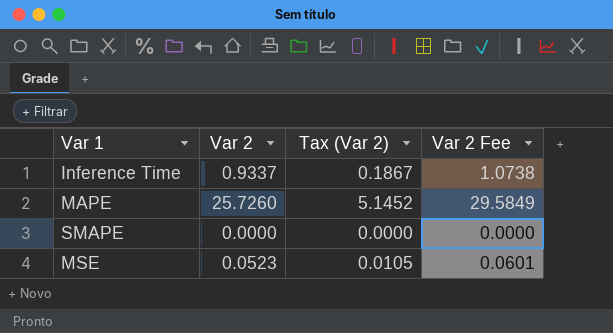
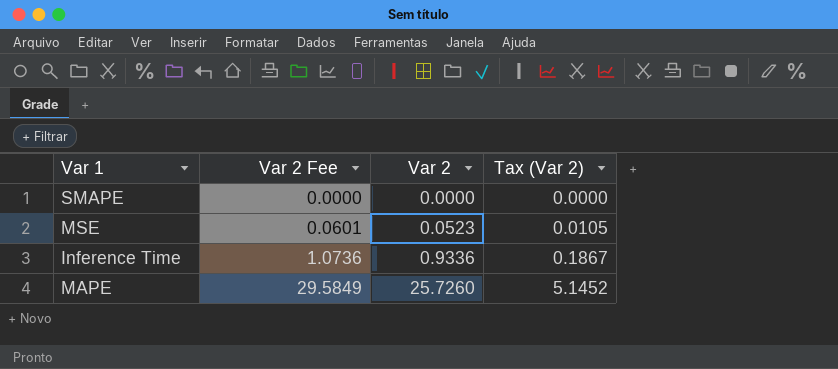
row order: none -> Var 2 Fee ascending
column Var 2 Fee | position: 4 -> 2
Inference Time | Var 2 Fee: 1.0738 -> 1.0736
Inference Time | Var 2: 0.9337 -> 0.9336

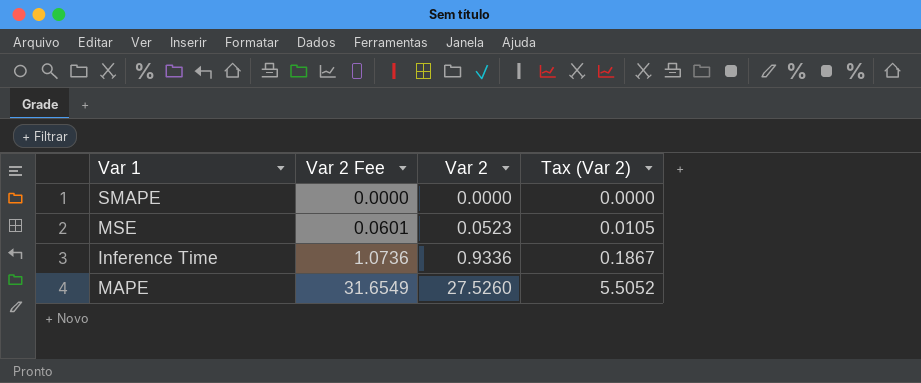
MAPE | Var 2 Fee: 29.5849 -> 31.6549
MAPE | Var 2: 25.7260 -> 27.5260
MAPE | Tax (Var 2): 5.1452 -> 5.5052

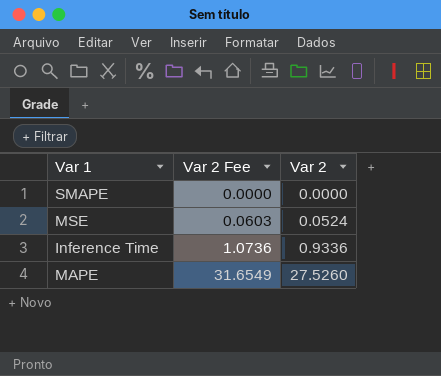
column Tax (Var 2) | formula: [Var 2] * 0.2 -> none
MSE | Var 2 Fee: 0.0601 -> 0.0603
MSE | Var 2: 0.0523 -> 0.0524

